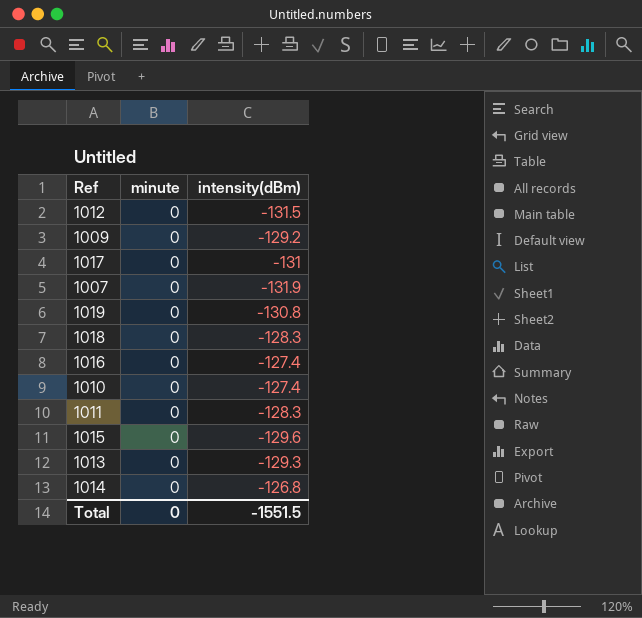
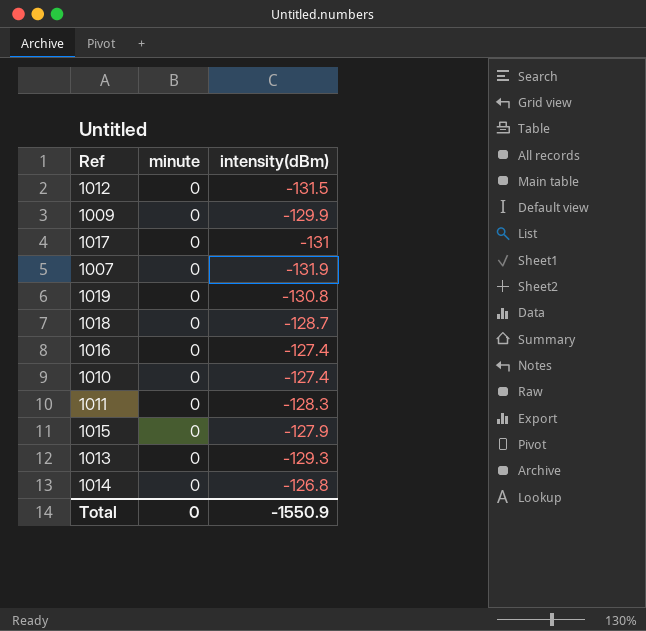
1009 | intensity(dBm): -129.2 -> -129.9
1018 | intensity(dBm): -128.3 -> -128.7
1015 | intensity(dBm): -129.6 -> -127.9
Total | intensity(dBm): -1551.5 -> -1550.9

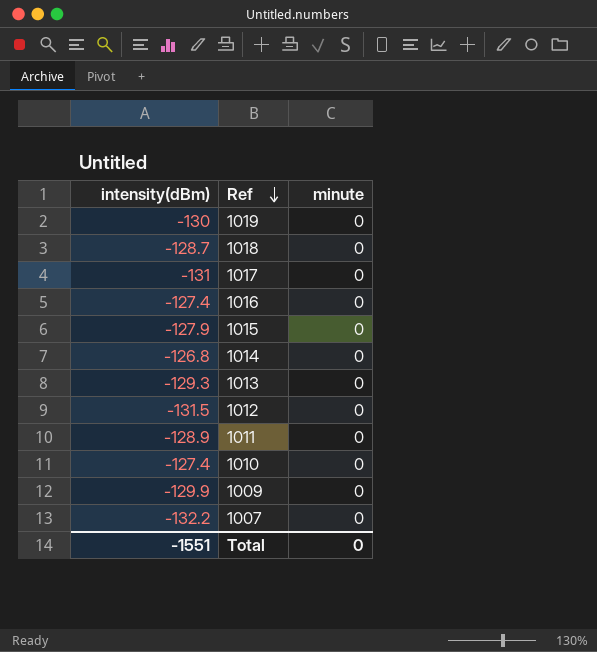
row order: none -> Ref descending
column intensity(dBm) | position: 3 -> 1
1019 | intensity(dBm): -130.8 -> -130
1011 | intensity(dBm): -128.3 -> -128.9
1007 | intensity(dBm): -131.9 -> -132.2
Total | intensity(dBm): -1550.9 -> -1551

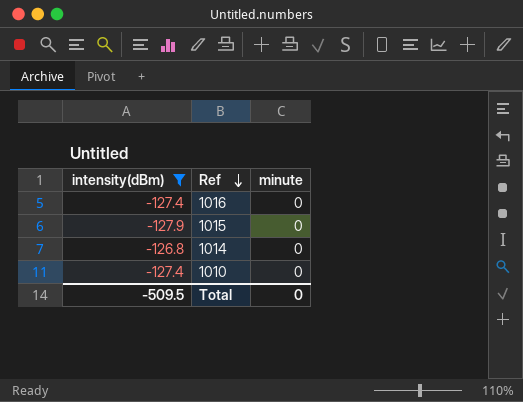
filter: none -> intensity(dBm) >= -127.9
Total | intensity(dBm): -1551 -> -509.5

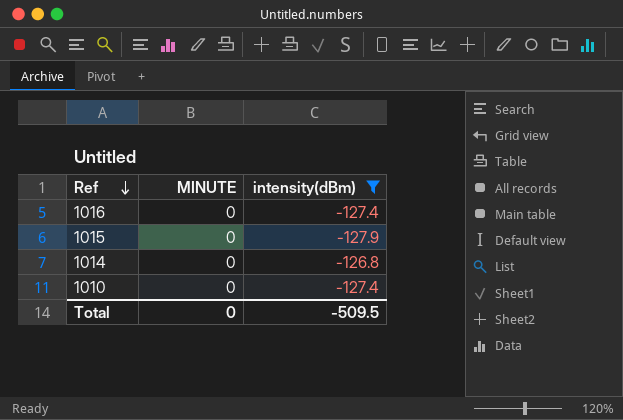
column name: minute -> MINUTE
column intensity(dBm) | position: 1 -> 3

